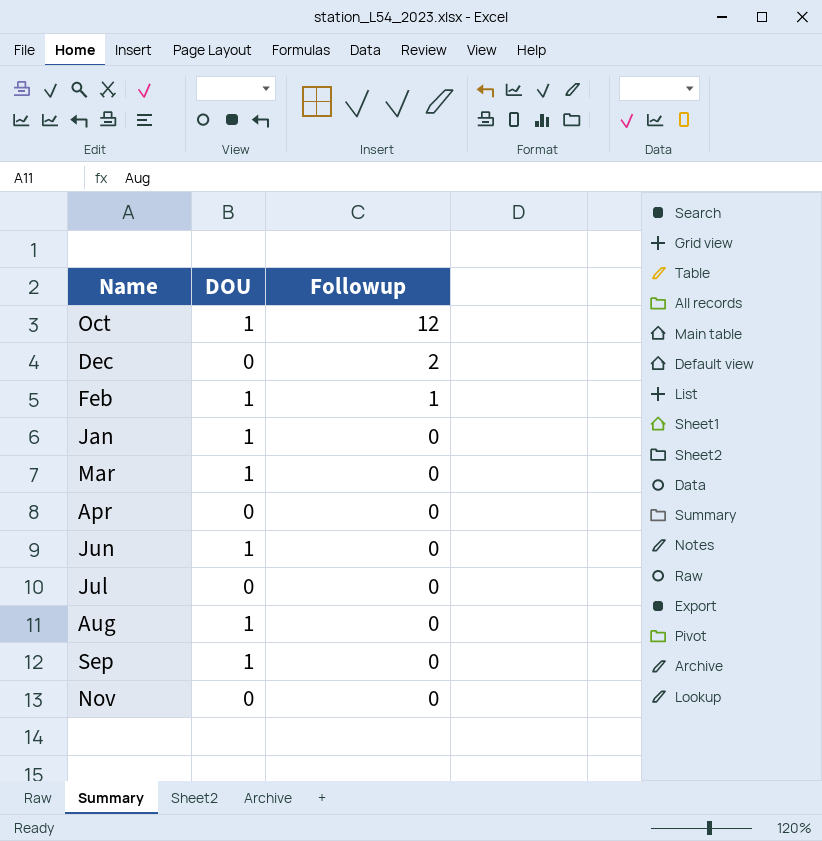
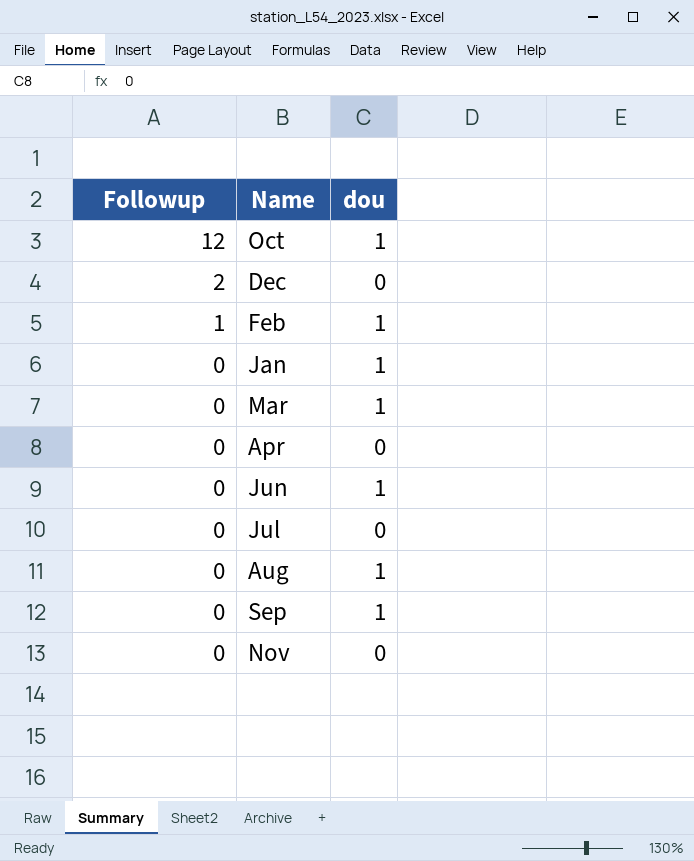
column Followup | position: 3 -> 1
column name: DOU -> dou

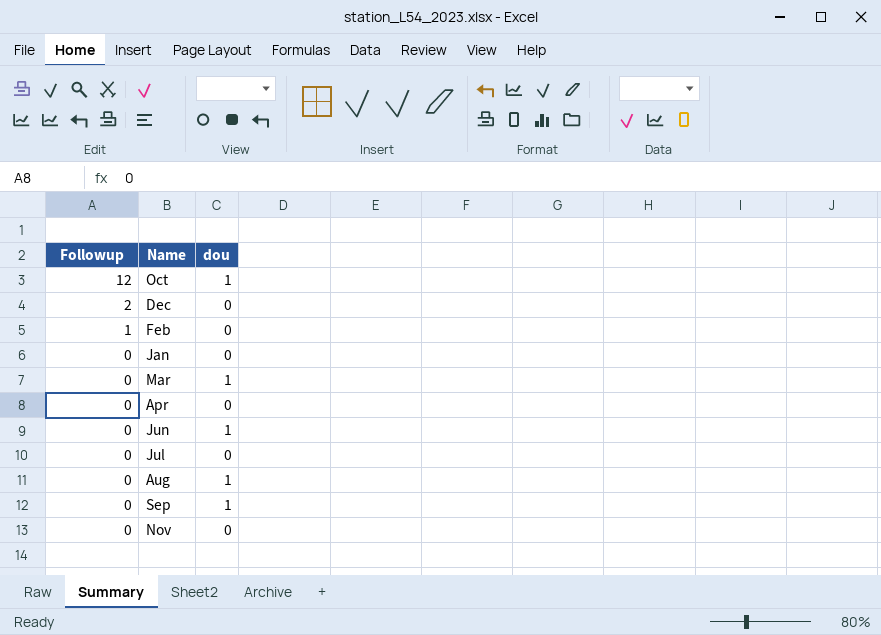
Feb | dou: 1 -> 0
Jan | dou: 1 -> 0

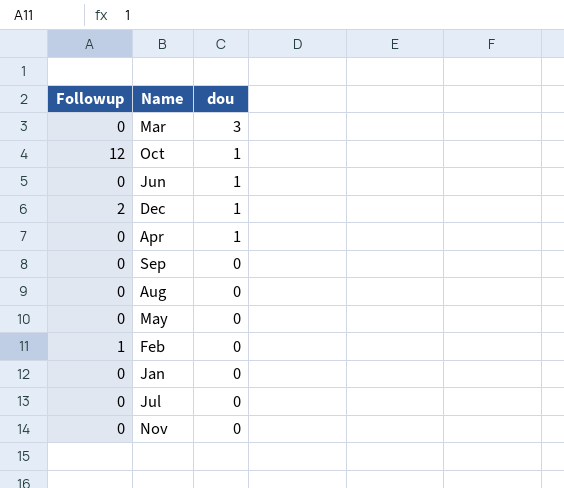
row order: Followup descending -> dou descending
Mar | dou: 1 -> 3
Dec | dou: 0 -> 1
Apr | dou: 0 -> 1
Sep | dou: 1 -> 0
Aug | dou: 1 -> 0
row May: none -> 0 | 0

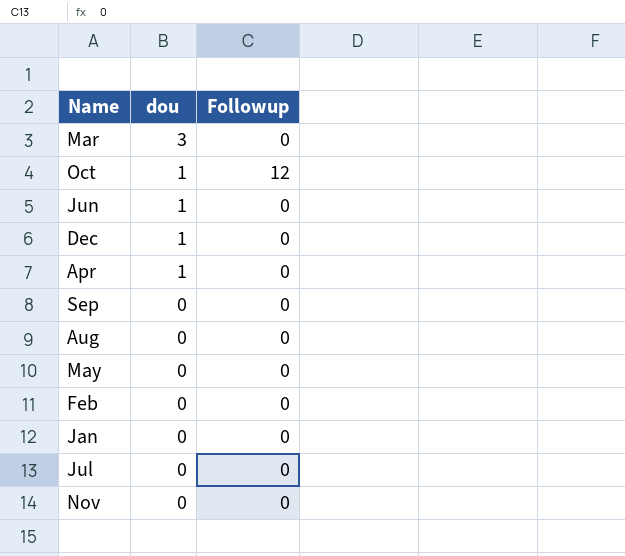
column Followup | position: 1 -> 3
Dec | Followup: 2 -> 0
Feb | Followup: 1 -> 0

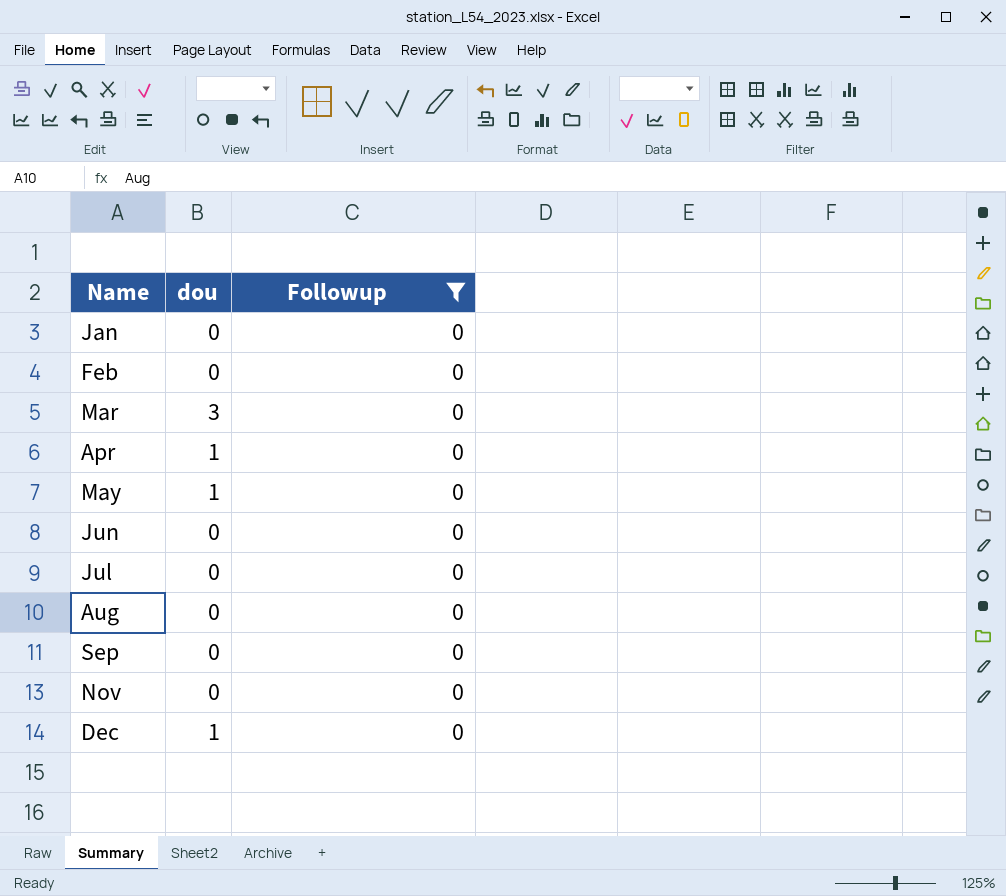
filter: none -> Followup = 0
row order: dou descending -> Name ascending
May | dou: 0 -> 1
Jun | dou: 1 -> 0

